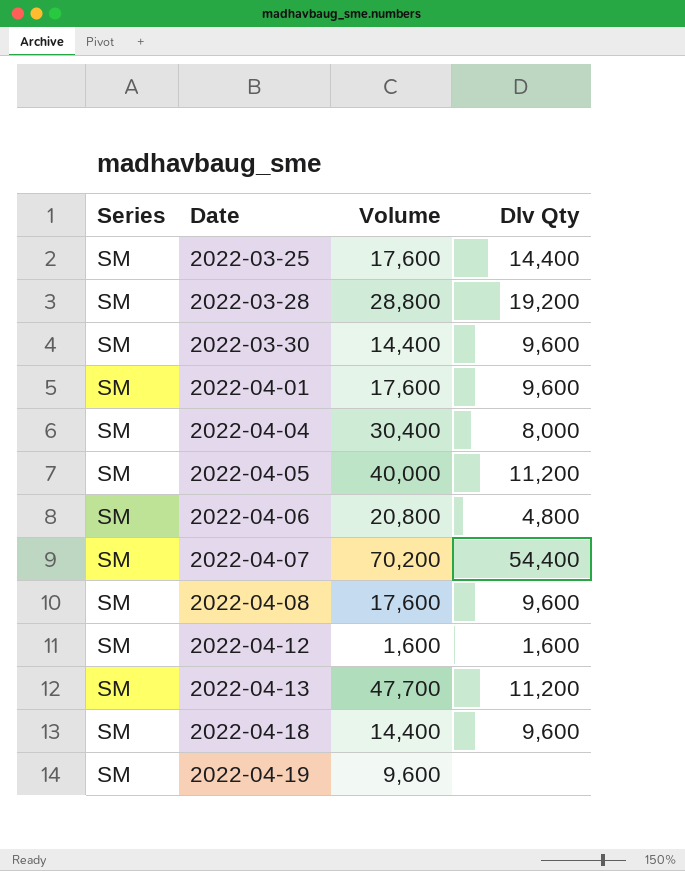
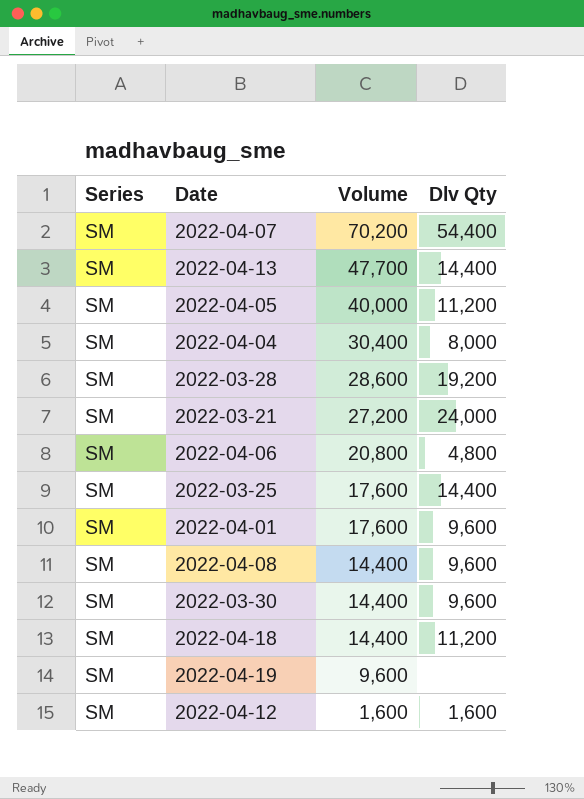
row order: Date ascending -> Volume descending
2022-04-13 | Dlv Qty: 11,200 -> 14,400
2022-03-28 | Volume: 28,800 -> 28,600
row 2022-03-21: none -> SM | 27,200 | 24,000
2022-04-08 | Volume: 17,600 -> 14,400
2022-04-18 | Dlv Qty: 9,600 -> 11,200

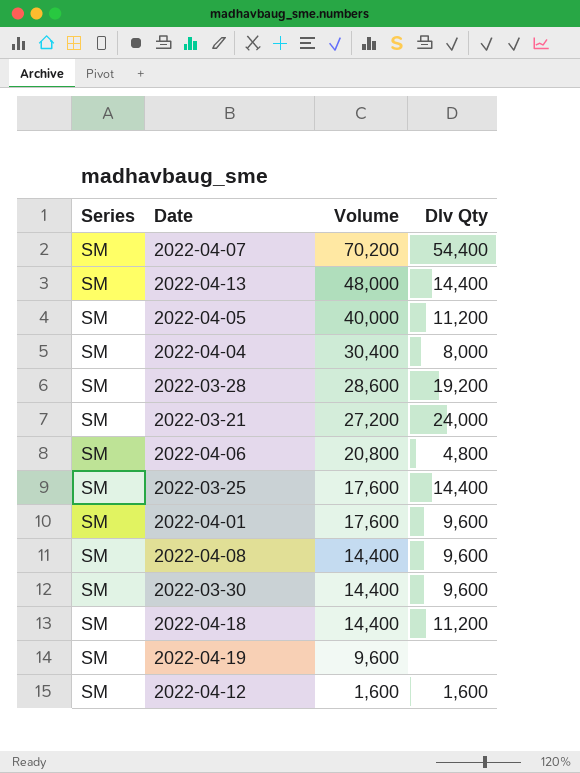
2022-04-13 | Volume: 47,700 -> 48,000

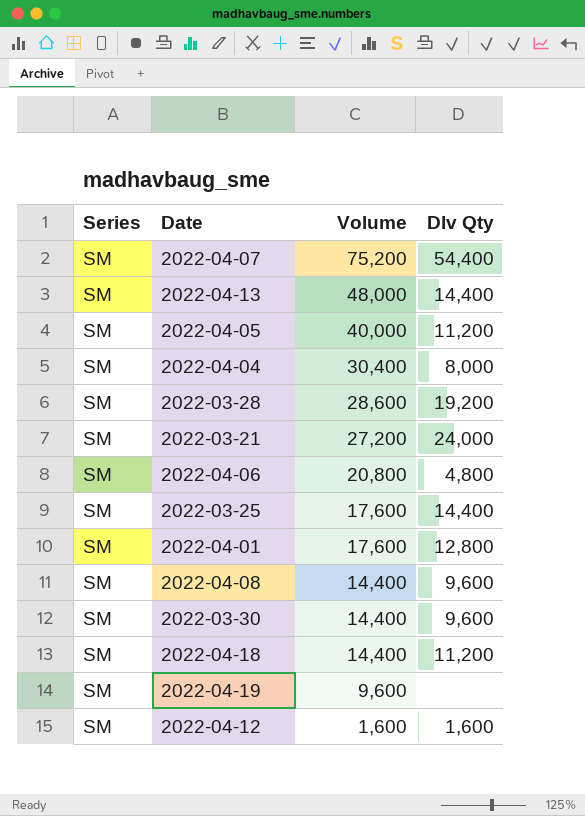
2022-04-07 | Volume: 70,200 -> 75,200
2022-04-01 | Dlv Qty: 9,600 -> 12,800

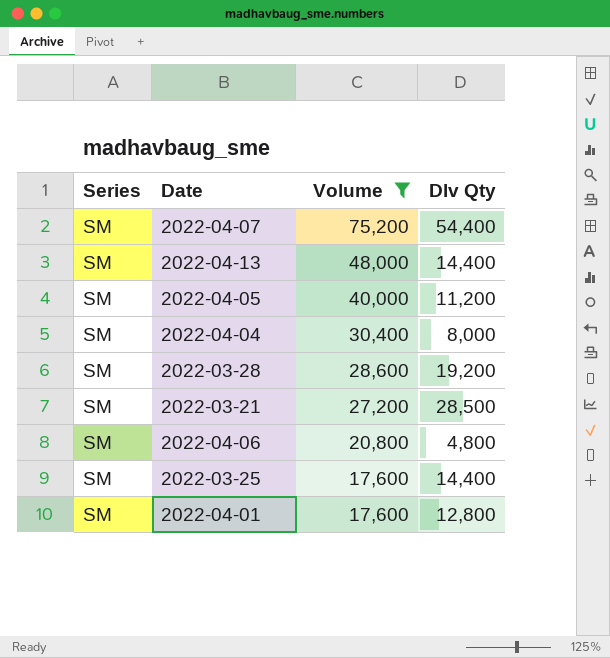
filter: none -> Volume >= 17,600
2022-03-21 | Dlv Qty: 24,000 -> 28,500

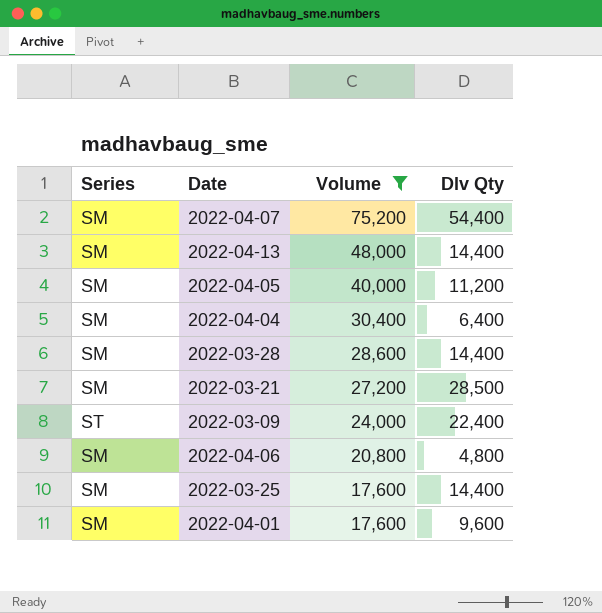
2022-04-04 | Dlv Qty: 8,000 -> 6,400
2022-03-28 | Dlv Qty: 19,200 -> 14,400
row 2022-03-09: none -> ST | 24,000 | 22,400
2022-04-01 | Dlv Qty: 12,800 -> 9,600

